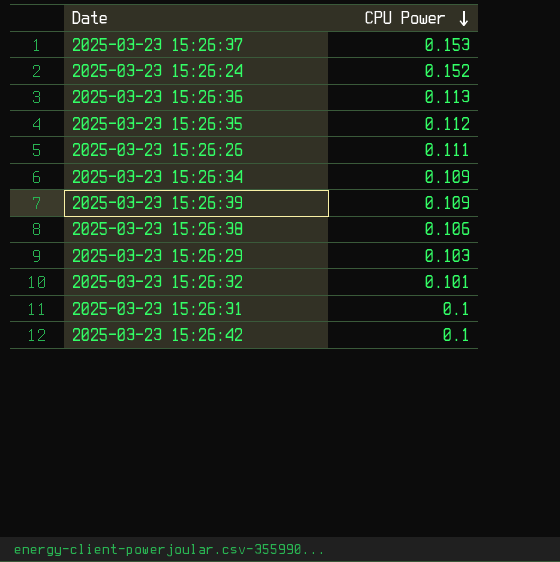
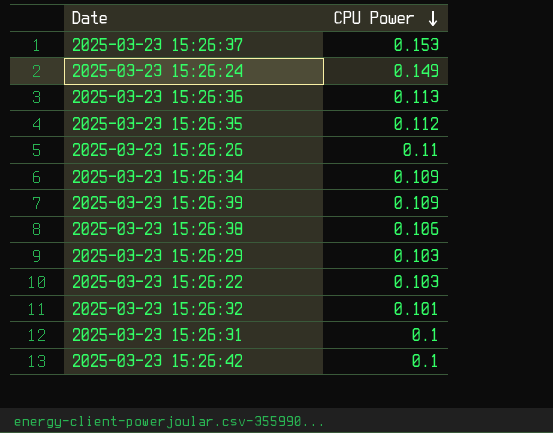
2025-03-23 15:26:24 | CPU Power: 0.152 -> 0.149
2025-03-23 15:26:26 | CPU Power: 0.111 -> 0.11
row 2025-03-23 15:26:22: none -> 0.103

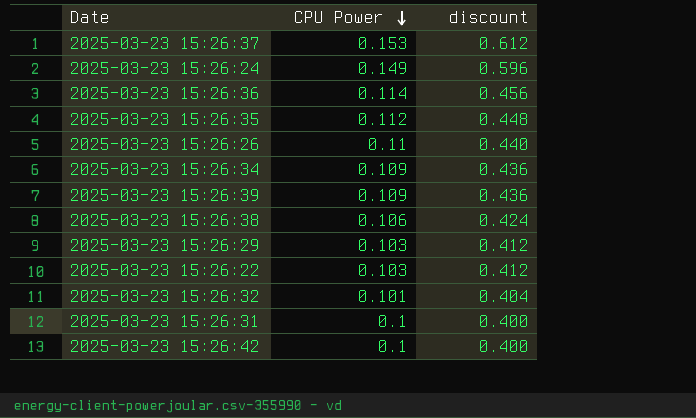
column discount | formula: none -> [CPU Power] * 4
2025-03-23 15:26:36 | CPU Power: 0.113 -> 0.114

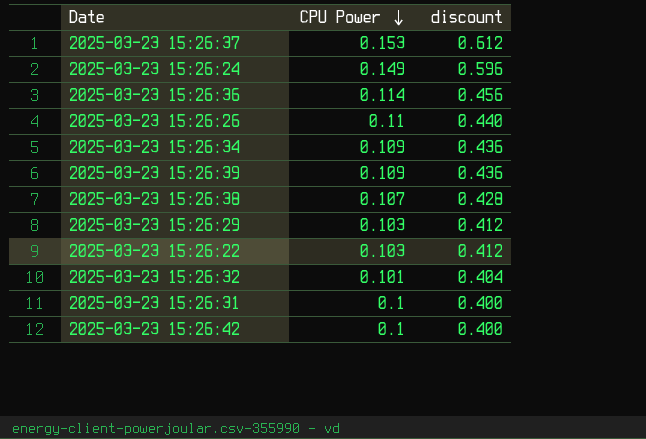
row 2025-03-23 15:26:35: 0.112 | 0.448 -> none
2025-03-23 15:26:38 | CPU Power: 0.106 -> 0.107
2025-03-23 15:26:38 | discount: 0.424 -> 0.428

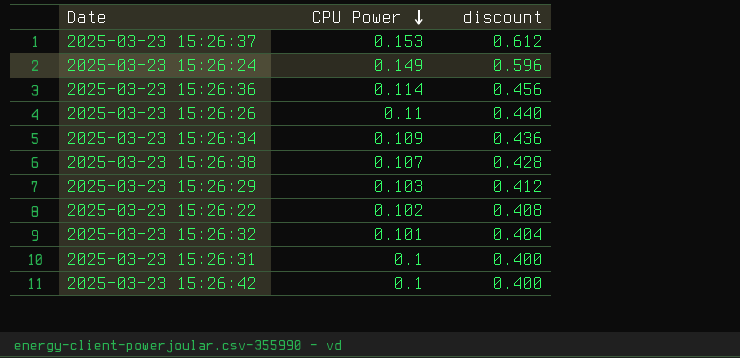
row 2025-03-23 15:26:39: 0.109 | 0.436 -> none
2025-03-23 15:26:22 | CPU Power: 0.103 -> 0.102
2025-03-23 15:26:22 | discount: 0.412 -> 0.408

